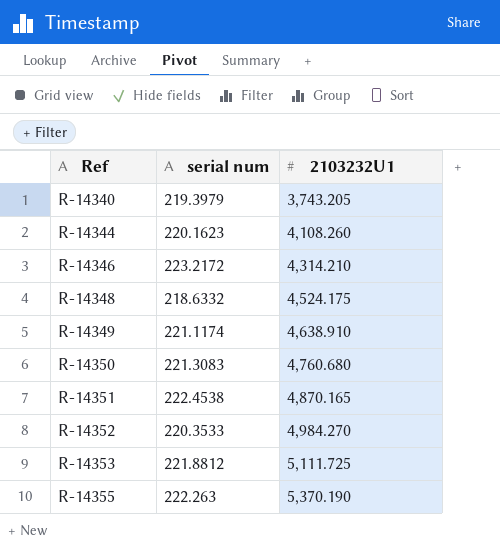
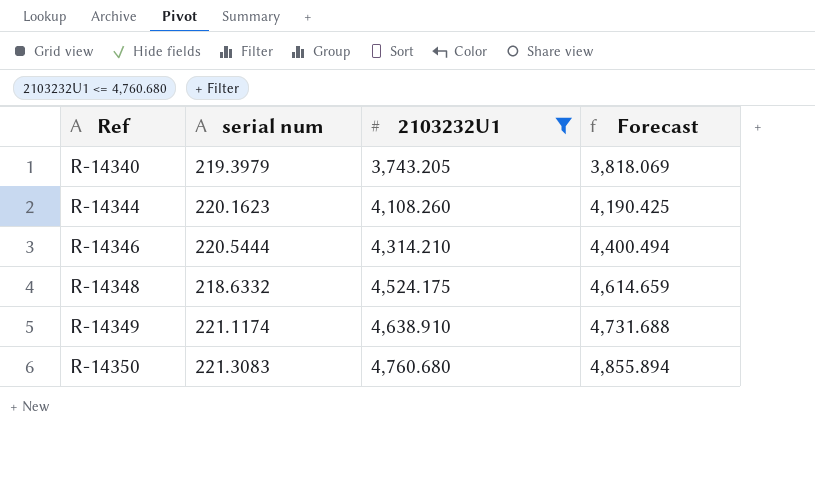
filter: none -> 2103232U1 <= 4,760.680
column Forecast | formula: none -> [2103232U1] * 1.02
R-14346 | serial num: 223.2172 -> 220.5444

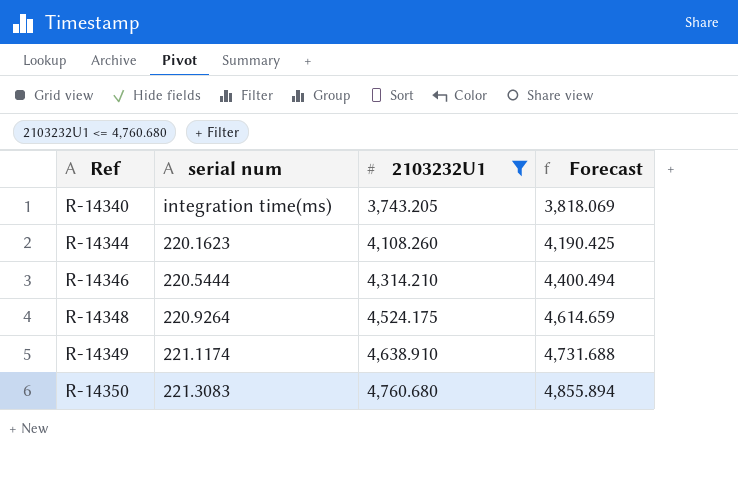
R-14340 | serial num: 219.3979 -> integration time(ms)
R-14348 | serial num: 218.6332 -> 220.9264

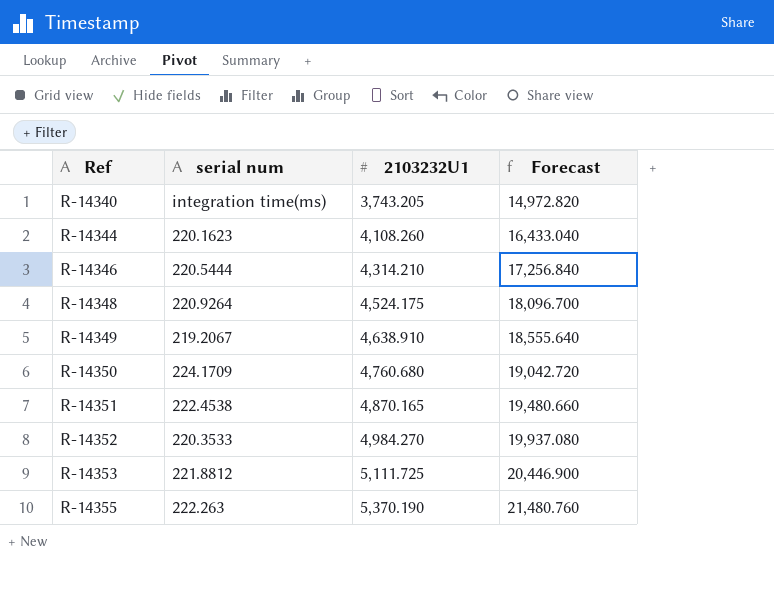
filter: 2103232U1 <= 4,760.680 -> none
column Forecast | formula: [2103232U1] * 1.02 -> [2103232U1] * 4
R-14349 | serial num: 221.1174 -> 219.2067
R-14350 | serial num: 221.3083 -> 224.1709

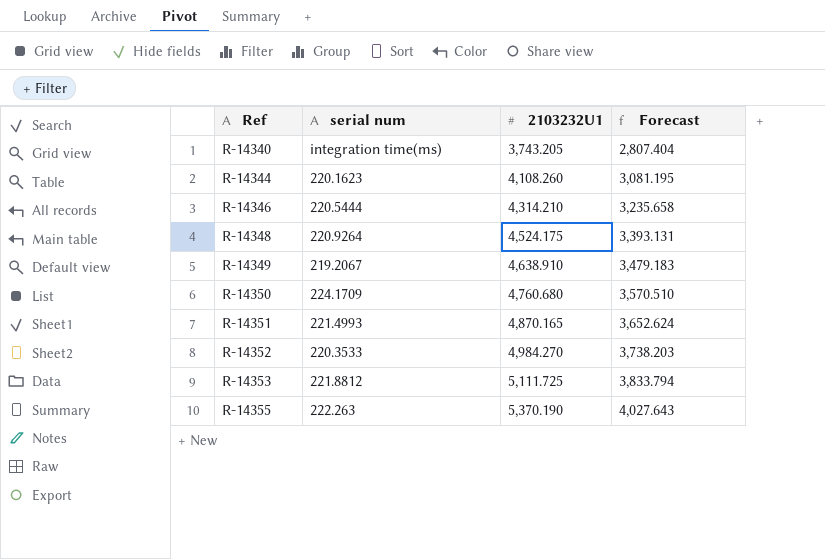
column Forecast | formula: [2103232U1] * 4 -> [2103232U1] * 0.75
R-14351 | serial num: 222.4538 -> 221.4993

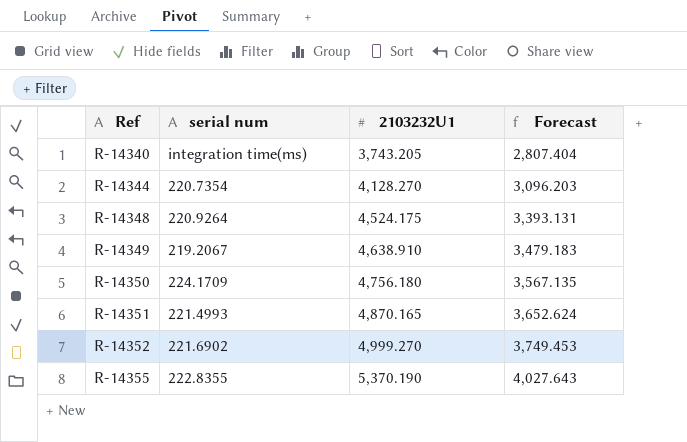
row R-14346: 220.5444 | 4,314.210 | 3,235.658 -> none
row R-14353: 221.8812 | 5,111.725 | 3,833.794 -> none
R-14344 | serial num: 220.1623 -> 220.7354
R-14344 | 2103232U1: 4,108.260 -> 4,128.270
R-14344 | Forecast: 3,081.195 -> 3,096.203
R-14350 | 2103232U1: 4,760.680 -> 4,756.180
R-14350 | Forecast: 3,570.510 -> 3,567.135
R-14352 | serial num: 220.3533 -> 221.6902
R-14352 | 2103232U1: 4,984.270 -> 4,999.270
R-14352 | Forecast: 3,738.203 -> 3,749.453
R-14355 | serial num: 222.263 -> 222.8355

